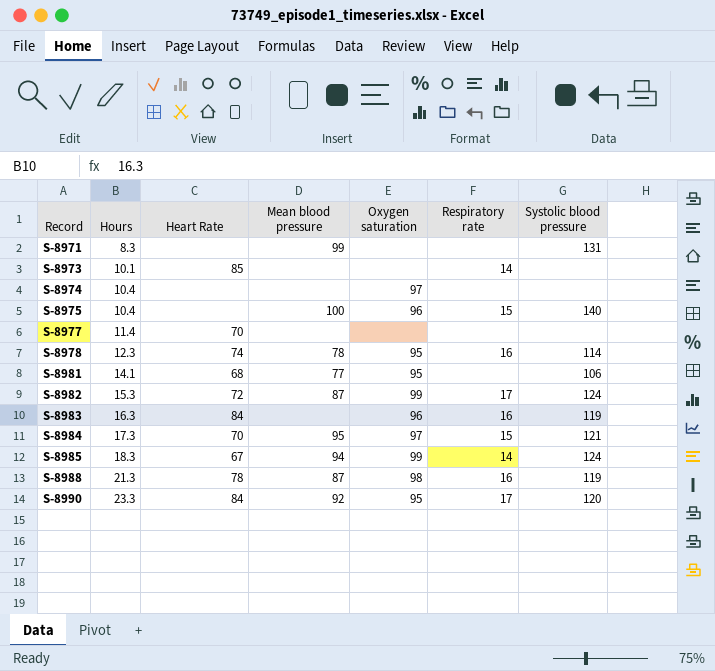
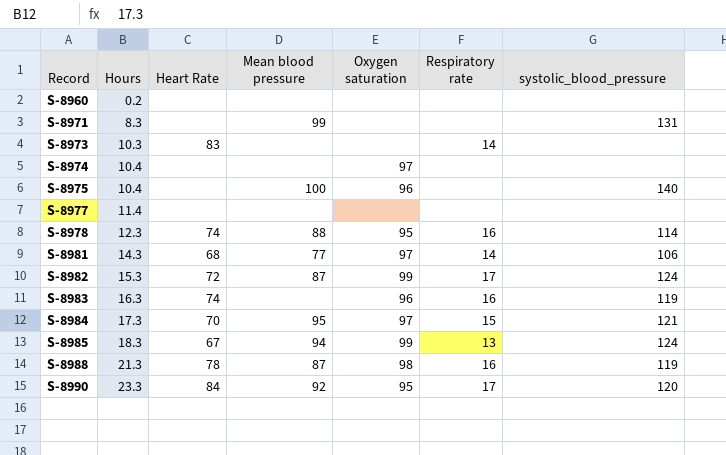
column name: Systolic blood pressure -> systolic_blood_pressure
row S-8960: none -> 0.2 | none | none | none | none | none
S-8973 | Hours: 10.1 -> 10.3
S-8973 | Heart Rate: 85 -> 83
S-8975 | Respiratory rate: 15 -> none
S-8977 | Heart Rate: 70 -> none
S-8978 | Mean blood pressure: 78 -> 88
S-8981 | Hours: 14.1 -> 14.3
S-8981 | Oxygen saturation: 95 -> 97
S-8981 | Respiratory rate: none -> 14
S-8983 | Heart Rate: 84 -> 74
S-8985 | Respiratory rate: 14 -> 13

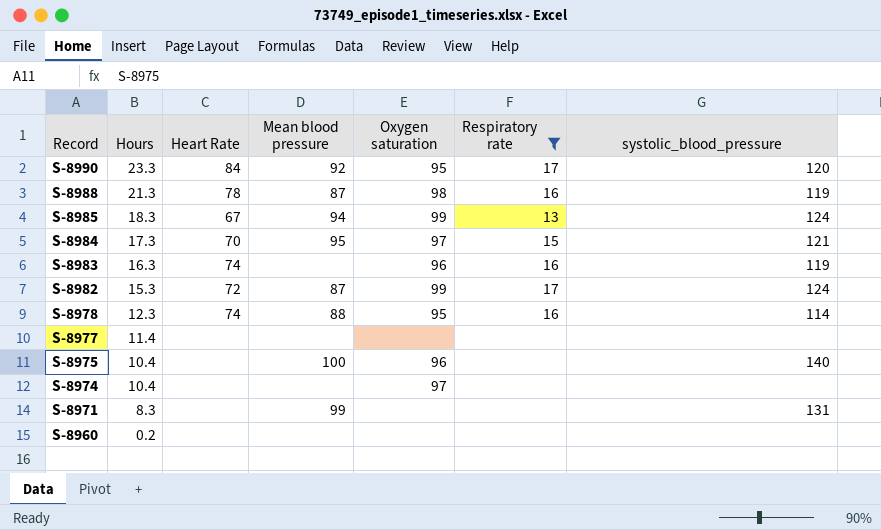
filter: none -> Respiratory rate != 14
row order: Record ascending -> Record descending

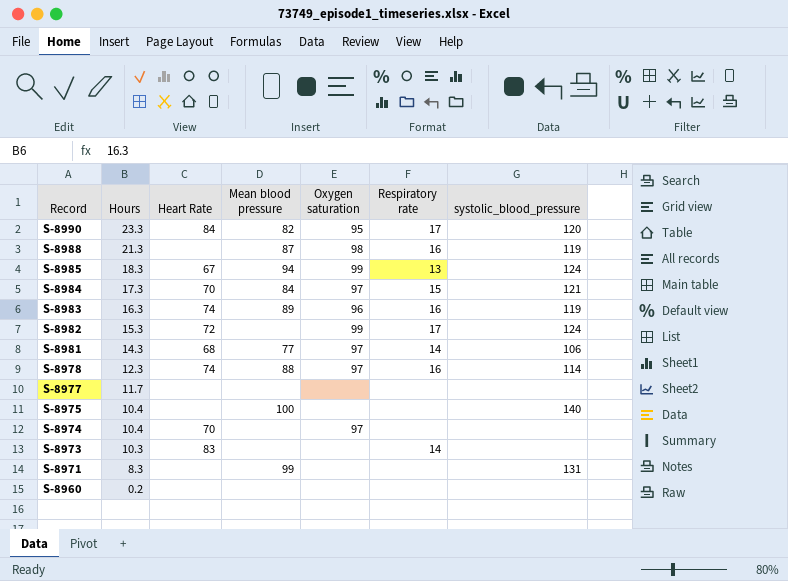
filter: Respiratory rate != 14 -> none
S-8990 | Mean blood pressure: 92 -> 82
S-8988 | Heart Rate: 78 -> none
S-8984 | Mean blood pressure: 95 -> 84
S-8983 | Mean blood pressure: none -> 89
S-8982 | Mean blood pressure: 87 -> none
S-8978 | Oxygen saturation: 95 -> 97
S-8977 | Hours: 11.4 -> 11.7
S-8975 | Oxygen saturation: 96 -> none
S-8974 | Heart Rate: none -> 70

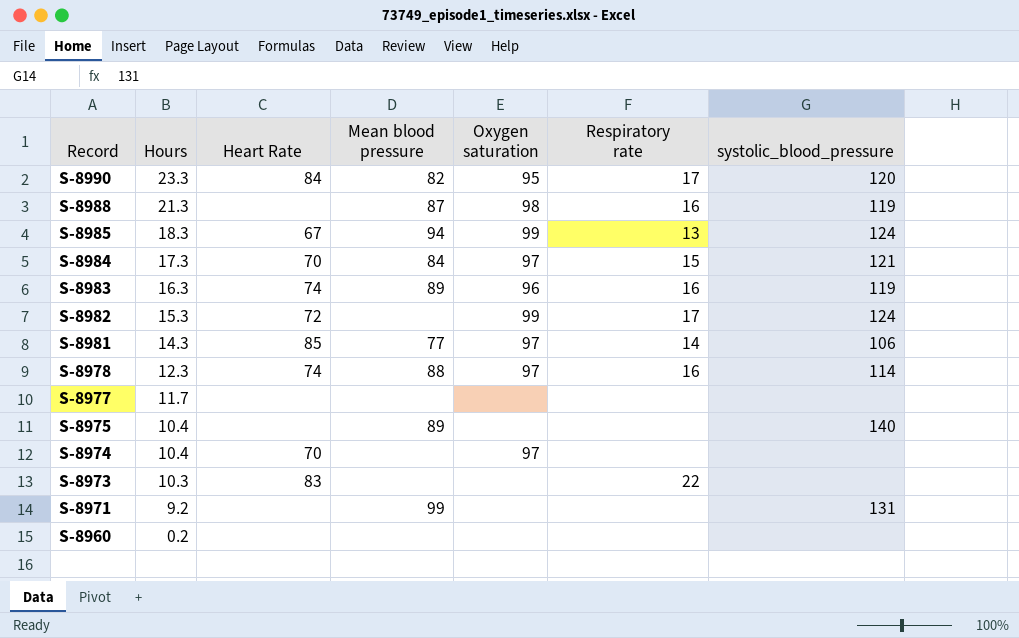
S-8981 | Heart Rate: 68 -> 85
S-8975 | Mean blood pressure: 100 -> 89
S-8973 | Respiratory rate: 14 -> 22
S-8971 | Hours: 8.3 -> 9.2

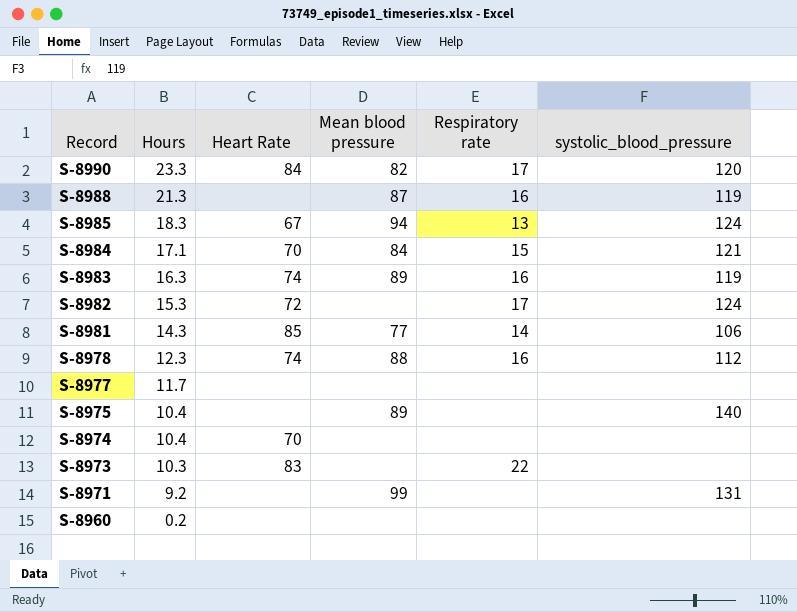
column Oxygen saturation | position: 5 -> none
S-8984 | Hours: 17.3 -> 17.1
S-8978 | systolic_blood_pressure: 114 -> 112

